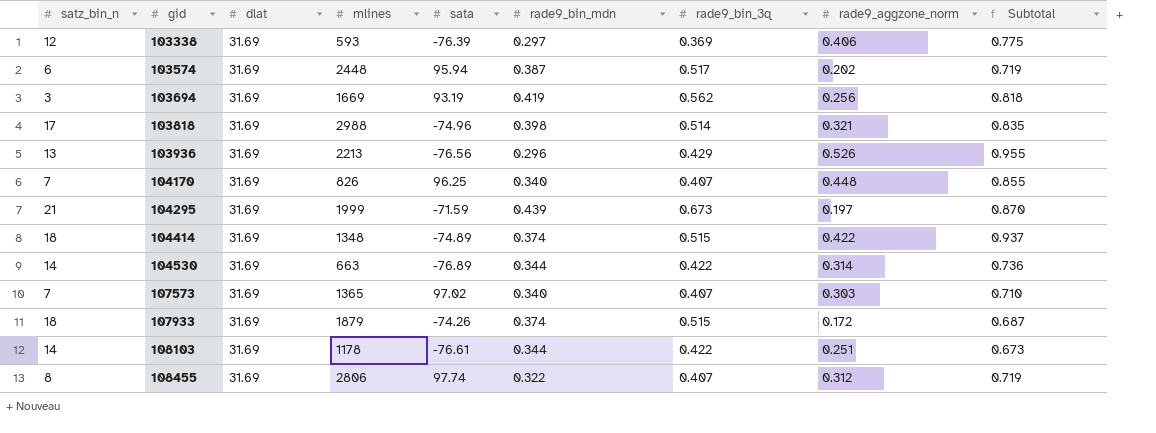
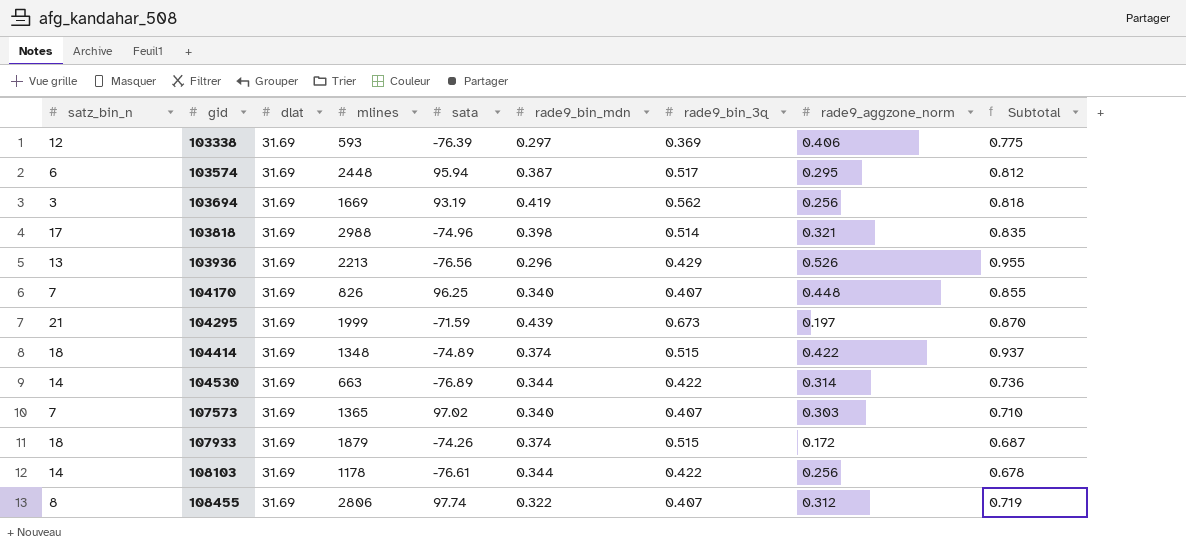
103574 | rade9_aggzone_norm: 0.202 -> 0.295
103574 | Subtotal: 0.719 -> 0.812
108103 | rade9_aggzone_norm: 0.251 -> 0.256
108103 | Subtotal: 0.673 -> 0.678

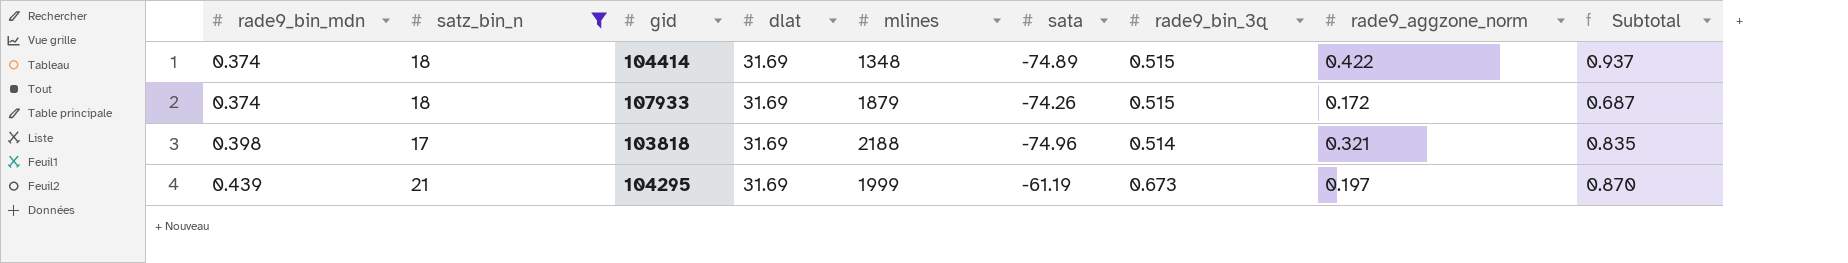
filter: none -> satz_bin_n >= 17
row order: gid ascending -> rade9_bin_mdn ascending
column rade9_bin_mdn | position: 6 -> 1
103818 | mlines: 2988 -> 2188
104295 | sata: -71.59 -> -61.19

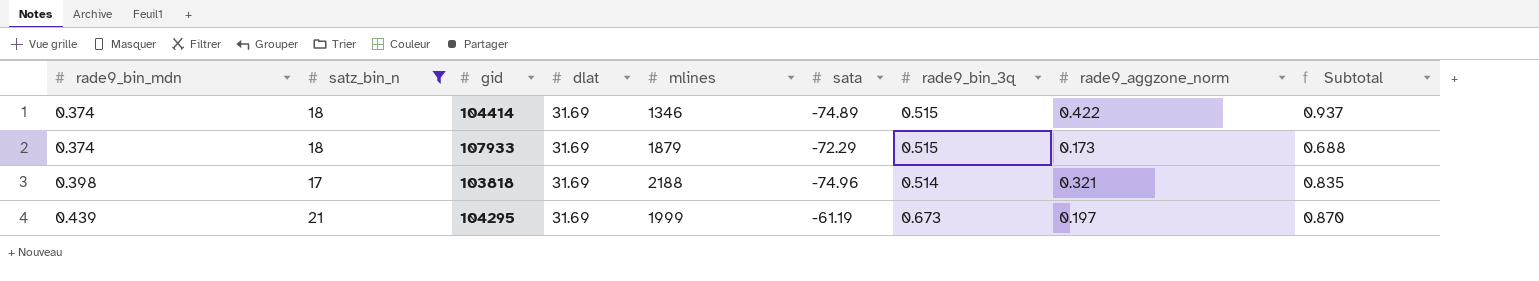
104414 | mlines: 1348 -> 1346
107933 | sata: -74.26 -> -72.29
107933 | rade9_aggzone_norm: 0.172 -> 0.173
107933 | Subtotal: 0.687 -> 0.688

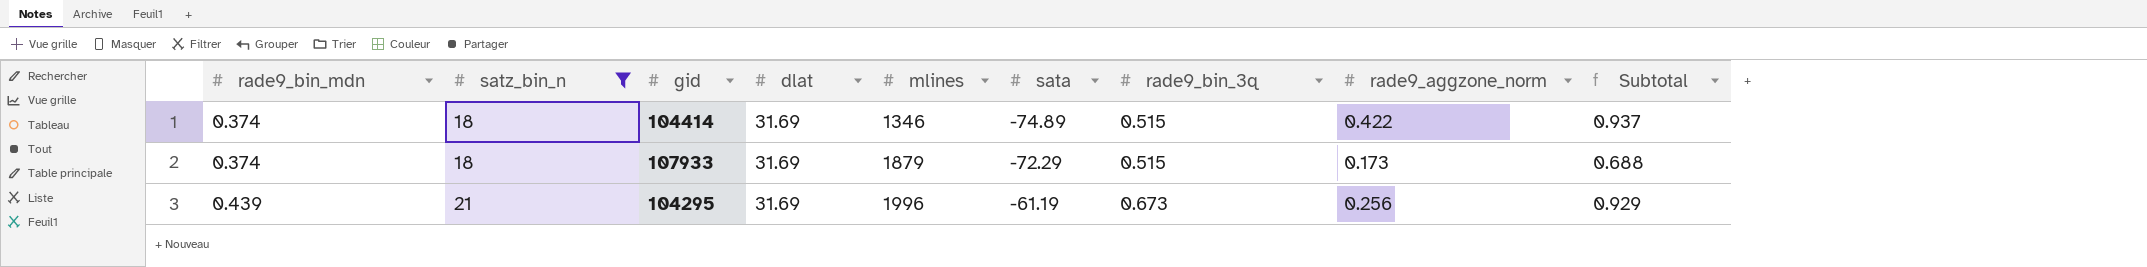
row 103818: 0.398 | 17 | 31.69 | 2188 | -74.96 | 0.514 | 0.321 | 0.835 -> none
104295 | mlines: 1999 -> 1996
104295 | rade9_aggzone_norm: 0.197 -> 0.256
104295 | Subtotal: 0.870 -> 0.929

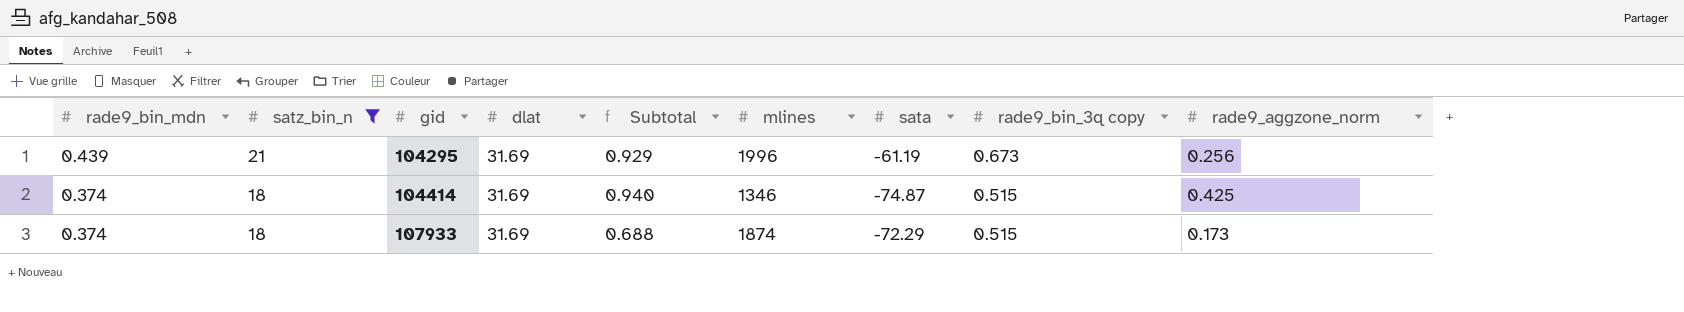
row order: rade9_bin_mdn ascending -> rade9_bin_mdn descending
column Subtotal | position: 9 -> 5
column name: rade9_bin_3q -> rade9_bin_3q copy
104414 | Subtotal: 0.937 -> 0.940
104414 | sata: -74.89 -> -74.87
104414 | rade9_aggzone_norm: 0.422 -> 0.425
107933 | mlines: 1879 -> 1874

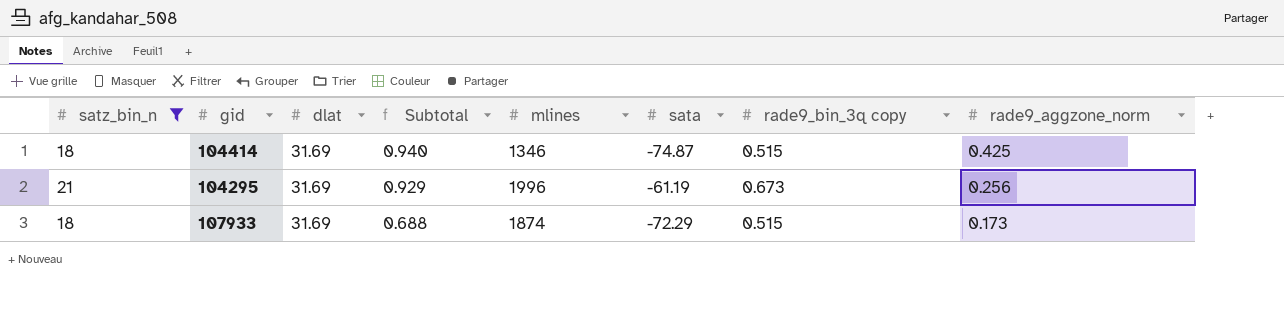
row order: rade9_bin_mdn descending -> Subtotal descending
column rade9_bin_mdn | position: 1 -> none

